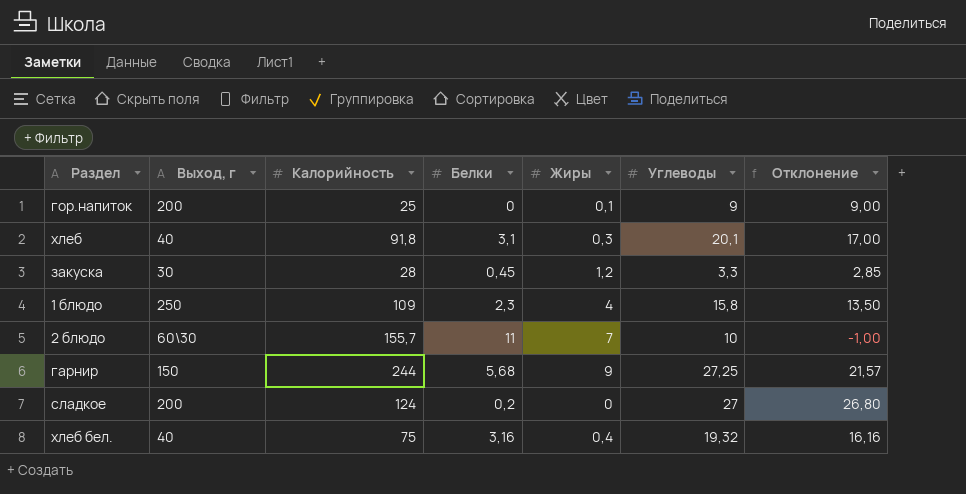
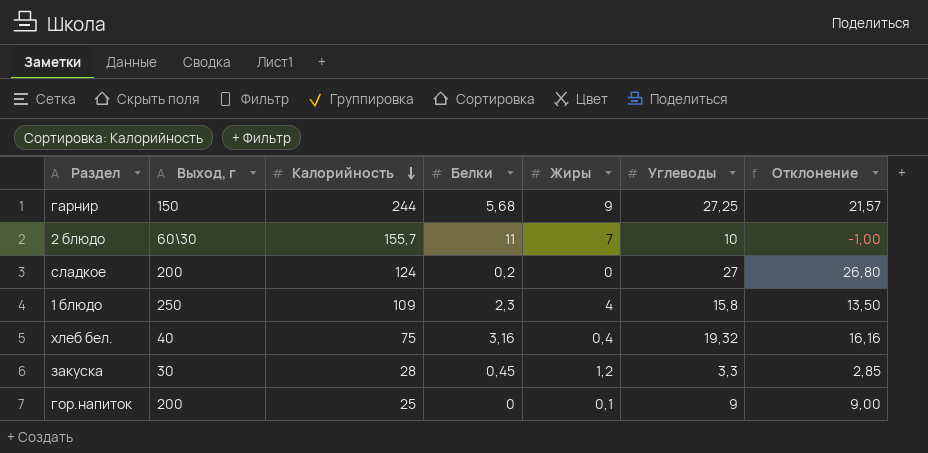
row order: none -> Калорийность descending
row хлеб: 40 | 91,8 | 3,1 | 0,3 | 20,1 | 17,00 -> none

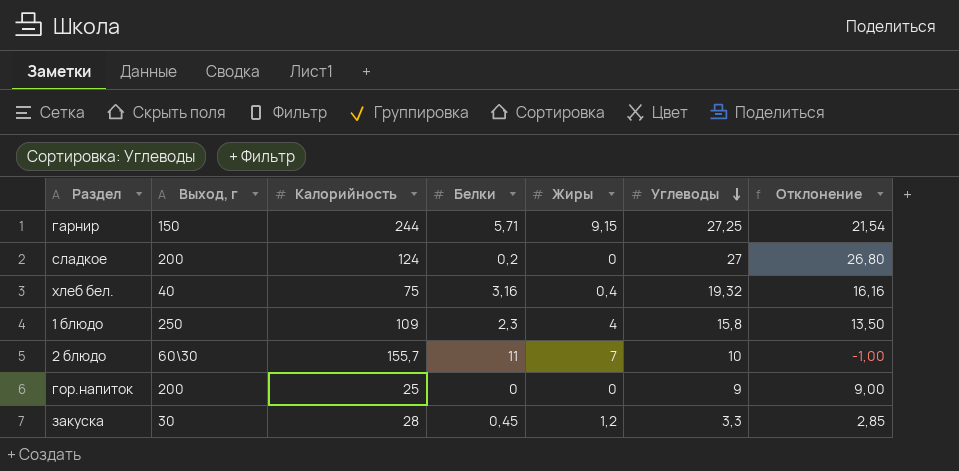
row order: Калорийность descending -> Углеводы descending
гарнир | Белки: 5,68 -> 5,71
гарнир | Жиры: 9 -> 9,15
гарнир | Отклонение: 21,57 -> 21,54
гор.напиток | Жиры: 0,1 -> 0

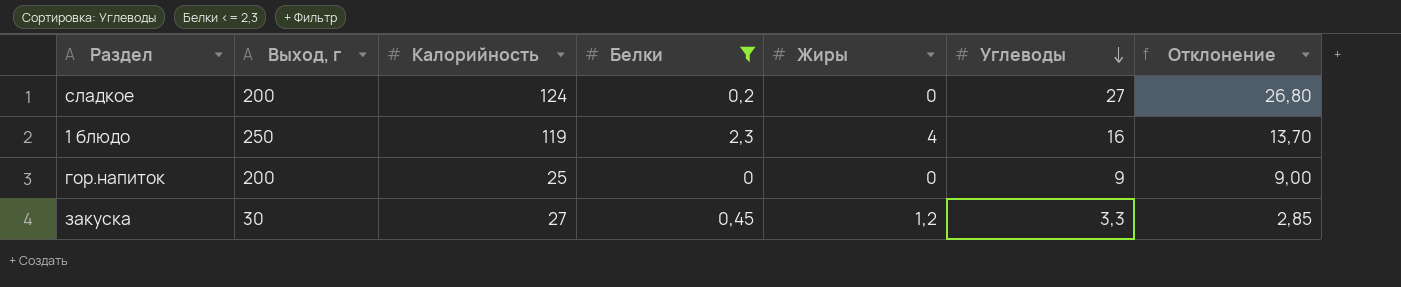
filter: none -> Белки <= 2,3
1 блюдо | Калорийность: 109 -> 119
1 блюдо | Углеводы: 15,8 -> 16
1 блюдо | Отклонение: 13,50 -> 13,70
закуска | Калорийность: 28 -> 27

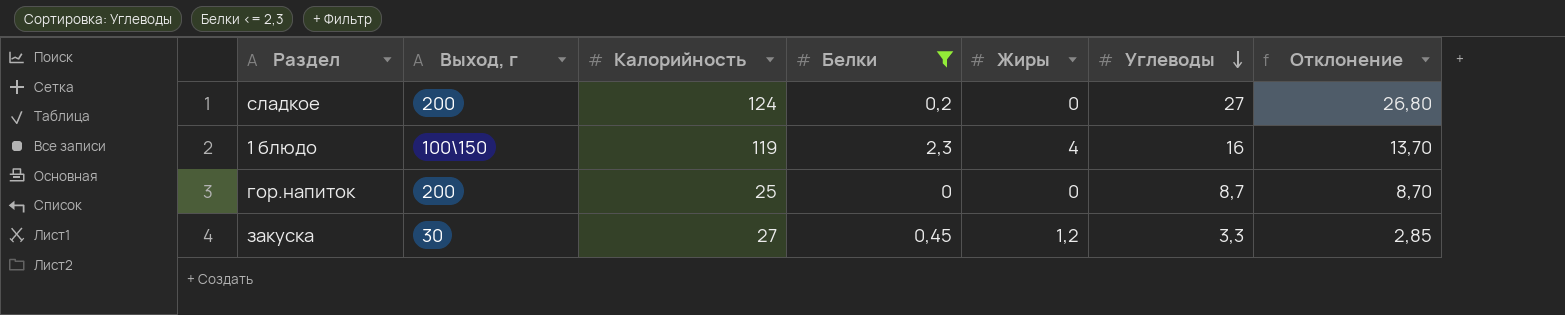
1 блюдо | Выход, г: 250 -> 100\150
гор.напиток | Углеводы: 9 -> 8,7
гор.напиток | Отклонение: 9,00 -> 8,70

